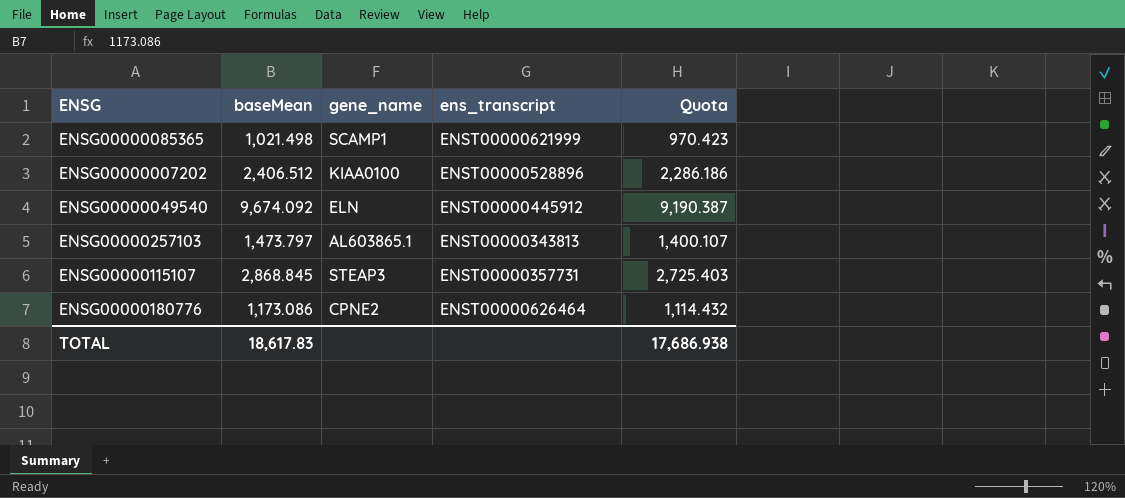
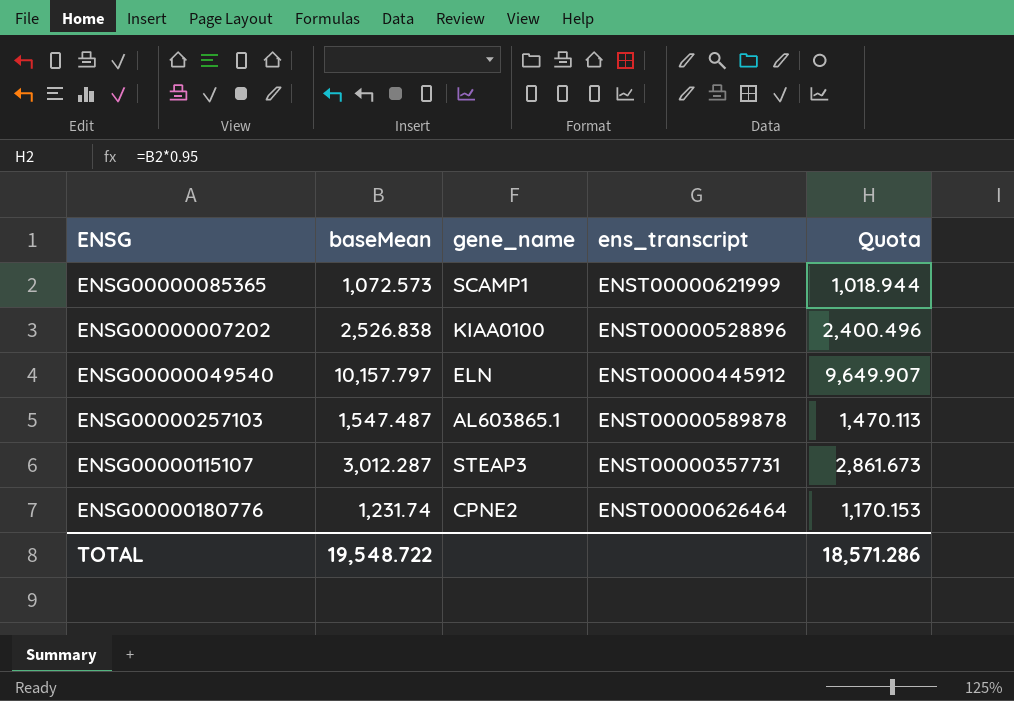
ENSG00000085365 | baseMean: 1,021.498 -> 1,072.573
ENSG00000085365 | Quota: 970.423 -> 1,018.944
ENSG00000007202 | baseMean: 2,406.512 -> 2,526.838
ENSG00000007202 | Quota: 2,286.186 -> 2,400.496
ENSG00000049540 | baseMean: 9,674.092 -> 10,157.797
ENSG00000049540 | Quota: 9,190.387 -> 9,649.907
ENSG00000257103 | baseMean: 1,473.797 -> 1,547.487
ENSG00000257103 | ens_transcript: ENST00000343813 -> ENST00000589878
ENSG00000257103 | Quota: 1,400.107 -> 1,470.113
ENSG00000115107 | baseMean: 2,868.845 -> 3,012.287
ENSG00000115107 | Quota: 2,725.403 -> 2,861.673
ENSG00000180776 | baseMean: 1,173.086 -> 1,231.74
ENSG00000180776 | Quota: 1,114.432 -> 1,170.153
TOTAL | baseMean: 18,617.83 -> 19,548.722
TOTAL | Quota: 17,686.938 -> 18,571.286

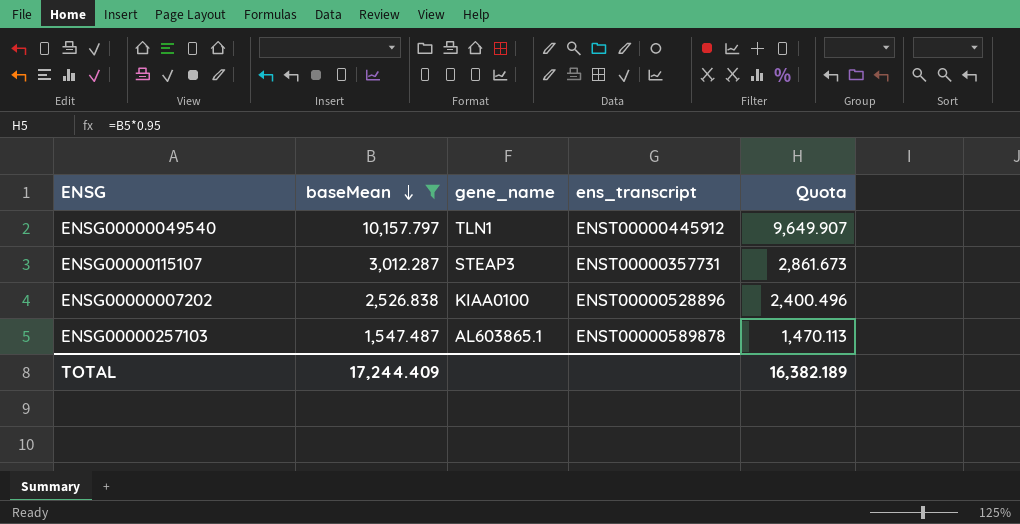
filter: none -> baseMean >= 1,547.487
row order: none -> baseMean descending
ENSG00000049540 | gene_name: ELN -> TLN1
TOTAL | baseMean: 19,548.722 -> 17,244.409
TOTAL | Quota: 18,571.286 -> 16,382.189

